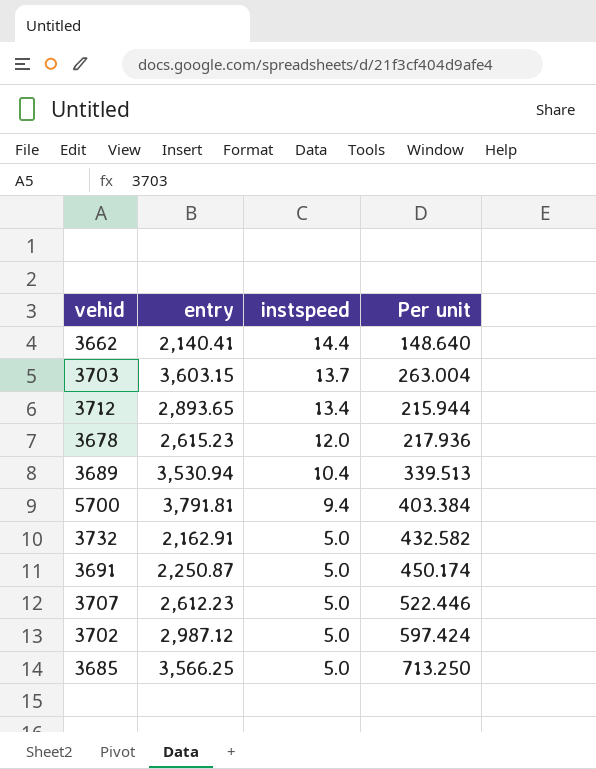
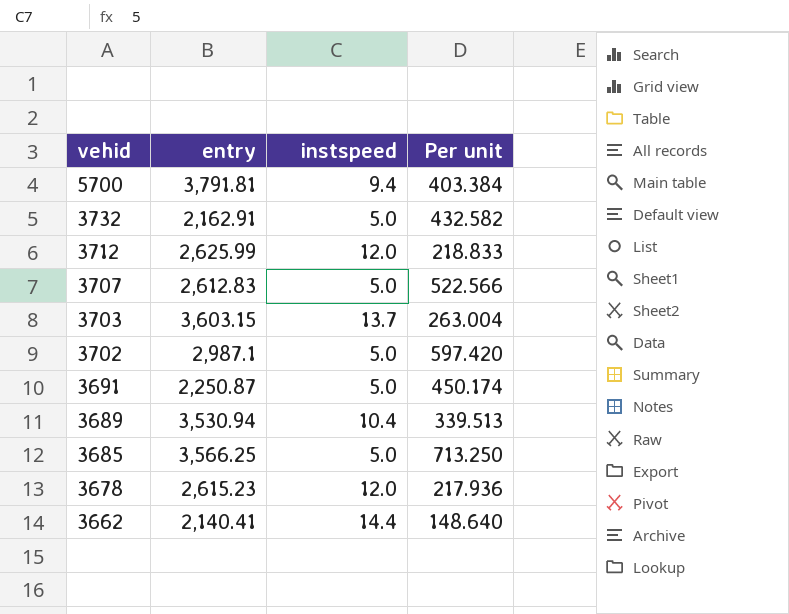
row order: instspeed descending -> vehid descending
3712 | entry: 2,893.65 -> 2,625.99
3712 | instspeed: 13.4 -> 12.0
3712 | Per unit: 215.944 -> 218.833
3707 | entry: 2,612.23 -> 2,612.83
3707 | Per unit: 522.446 -> 522.566
3702 | entry: 2,987.12 -> 2,987.1
3702 | Per unit: 597.424 -> 597.420

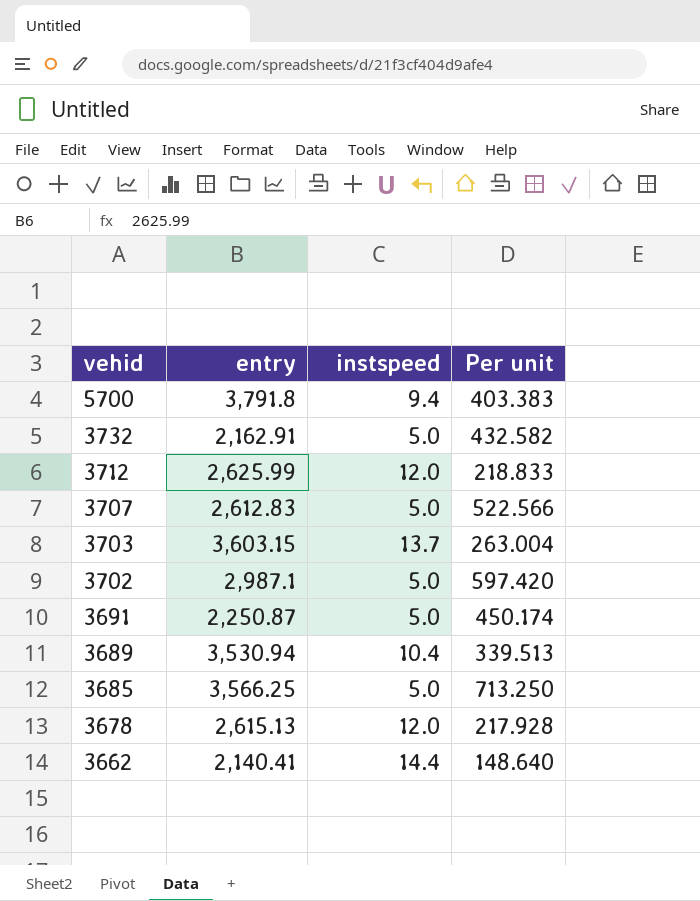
5700 | entry: 3,791.81 -> 3,791.8
5700 | Per unit: 403.384 -> 403.383
3678 | entry: 2,615.23 -> 2,615.13
3678 | Per unit: 217.936 -> 217.928

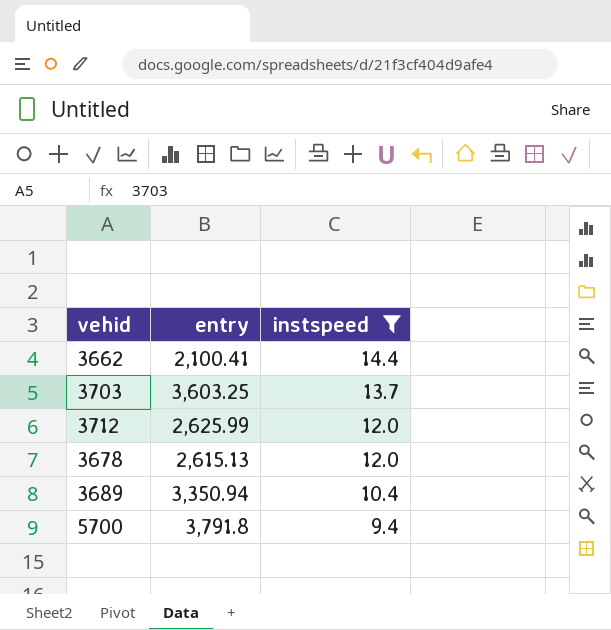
filter: none -> instspeed != 5.0
row order: vehid descending -> instspeed descending
column Per unit | formula: [entry] / [instspeed] -> none
3662 | entry: 2,140.41 -> 2,100.41
3703 | entry: 3,603.15 -> 3,603.25
3689 | entry: 3,530.94 -> 3,350.94

